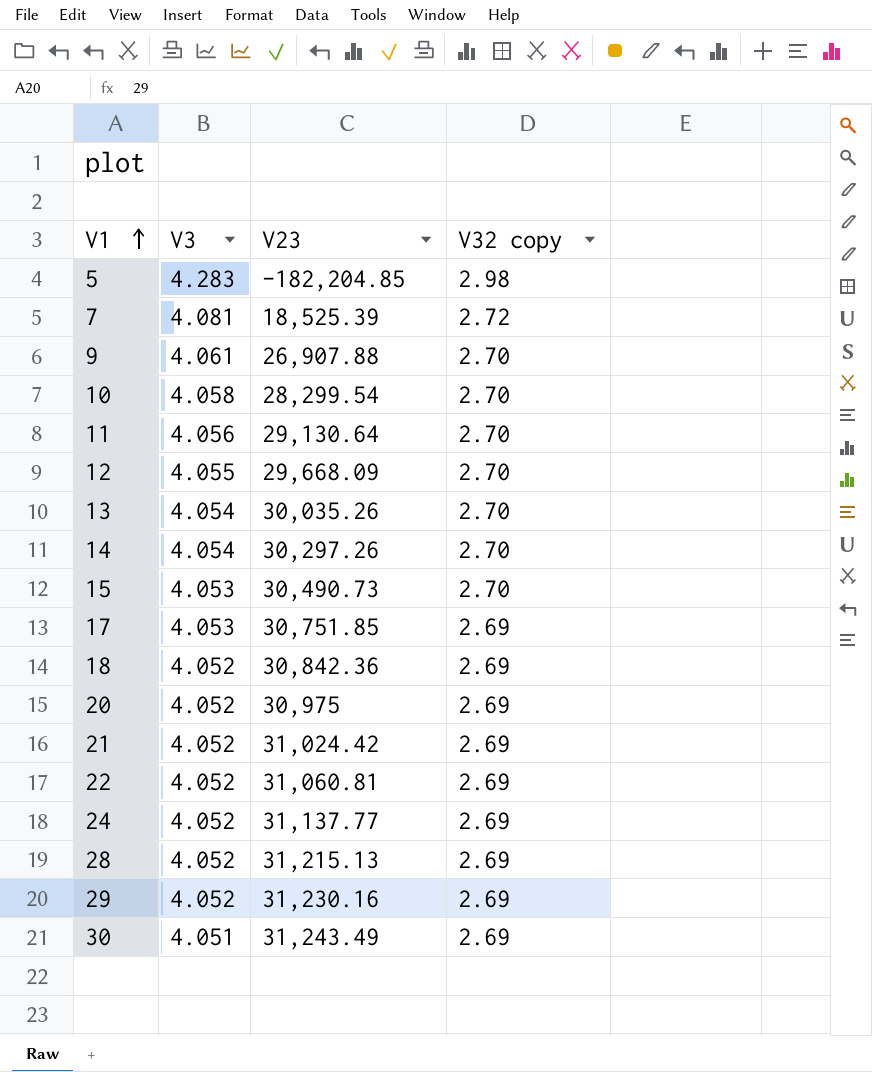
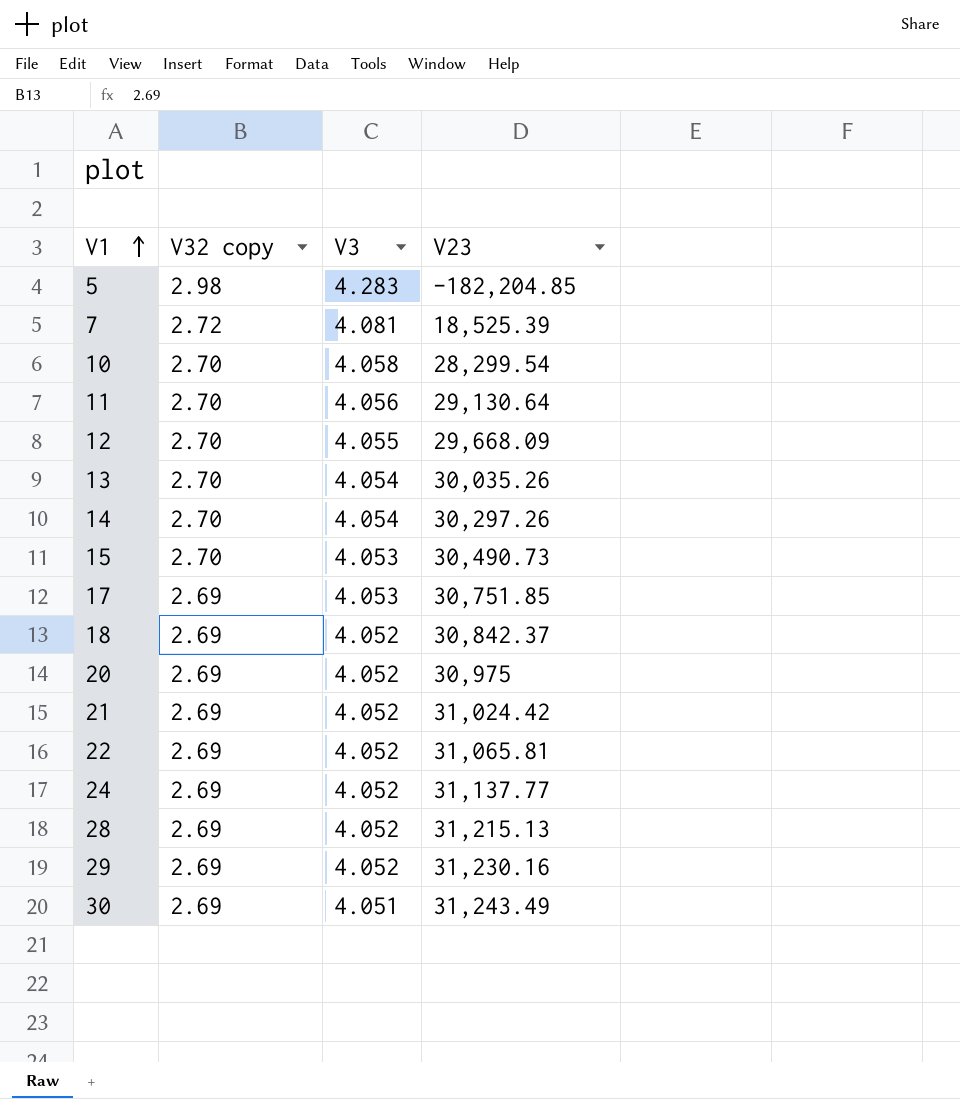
column V32 copy | position: 4 -> 2
row 9: 4.061 | 26,907.88 | 2.70 -> none
18 | V23: 30,842.36 -> 30,842.37
22 | V23: 31,060.81 -> 31,065.81

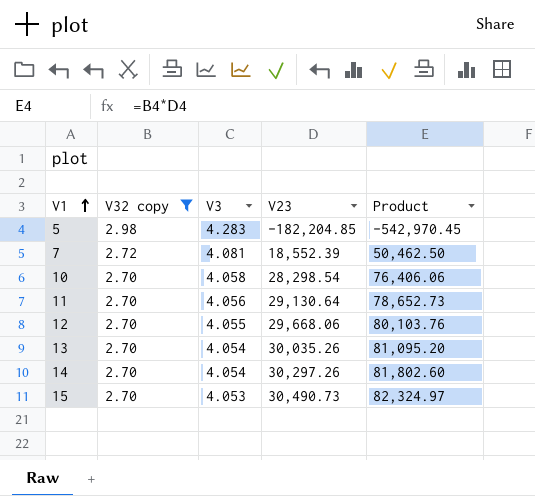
filter: none -> V32 copy != 2.69
column Product | formula: none -> [V32 copy] * [V23]
7 | V23: 18,525.39 -> 18,552.39
10 | V23: 28,299.54 -> 28,298.54
12 | V23: 29,668.09 -> 29,668.06

